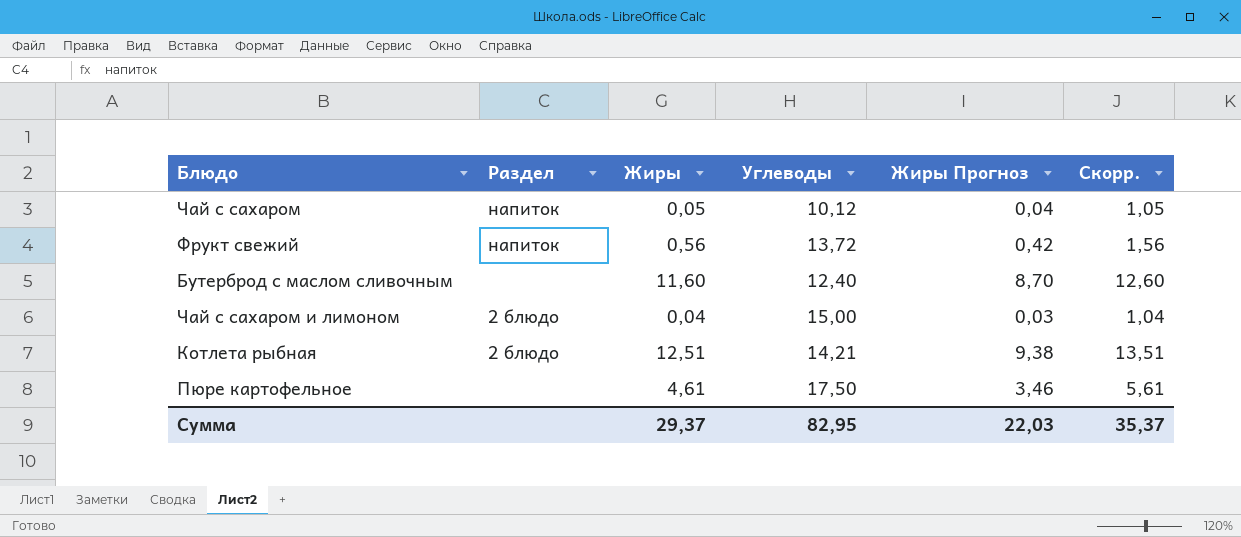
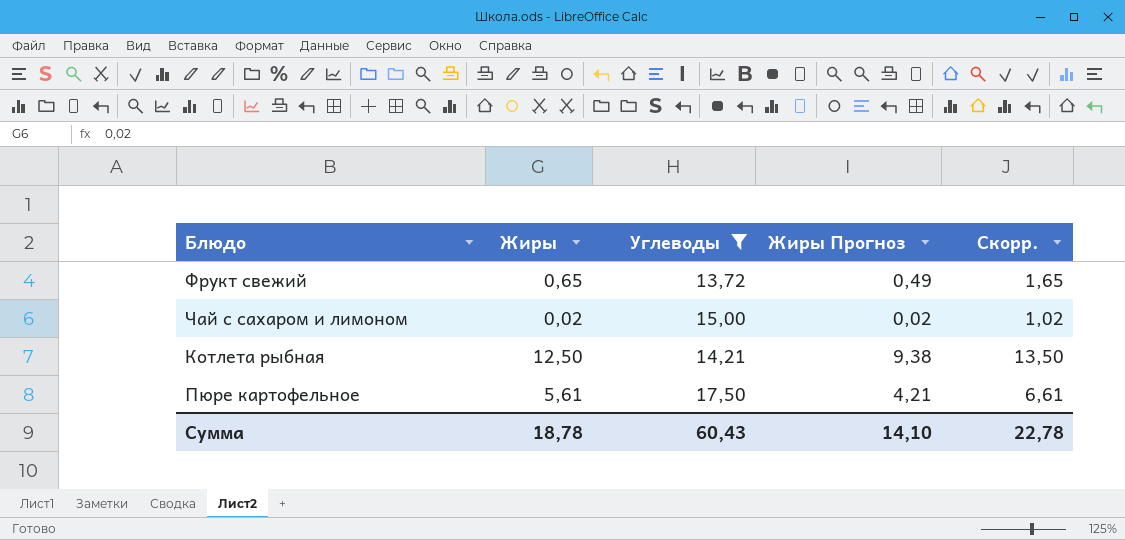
filter: none -> Углеводы >= 13,72
column Раздел | position: 2 -> none
Фрукт свежий | Жиры: 0,56 -> 0,65
Фрукт свежий | Жиры Прогноз: 0,42 -> 0,49
Фрукт свежий | Скорр.: 1,56 -> 1,65
Чай с сахаром и лимоном | Жиры: 0,04 -> 0,02
Чай с сахаром и лимоном | Жиры Прогноз: 0,03 -> 0,02
Чай с сахаром и лимоном | Скорр.: 1,04 -> 1,02
Котлета рыбная | Жиры: 12,51 -> 12,50
Котлета рыбная | Скорр.: 13,51 -> 13,50
Пюре картофельное | Жиры: 4,61 -> 5,61
Пюре картофельное | Жиры Прогноз: 3,46 -> 4,21
Пюре картофельное | Скорр.: 5,61 -> 6,61
Сумма | Жиры: 29,37 -> 18,78
Сумма | Углеводы: 82,95 -> 60,43
Сумма | Жиры Прогноз: 22,03 -> 14,10
Сумма | Скорр.: 35,37 -> 22,78

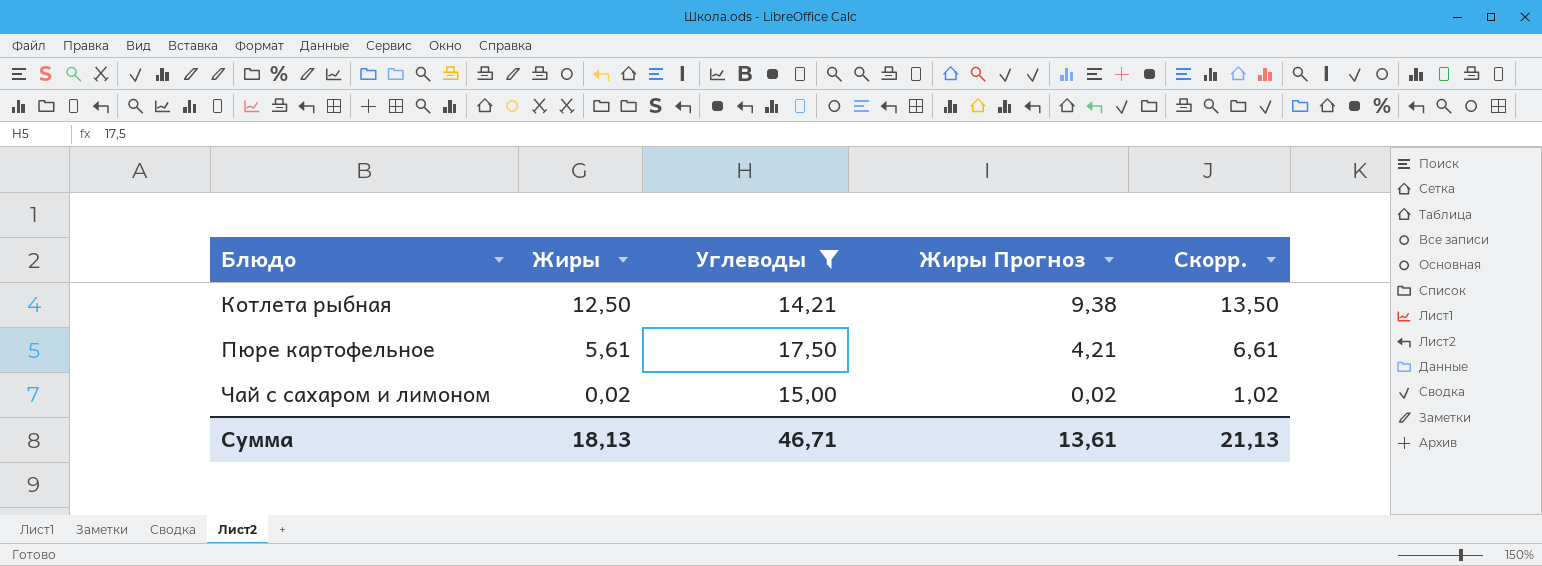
row order: none -> Блюдо ascending
row Фрукт свежий: 0,65 | 13,72 | 0,49 | 1,65 -> none
Сумма | Жиры: 18,78 -> 18,13
Сумма | Углеводы: 60,43 -> 46,71
Сумма | Жиры Прогноз: 14,10 -> 13,61
Сумма | Скорр.: 22,78 -> 21,13

